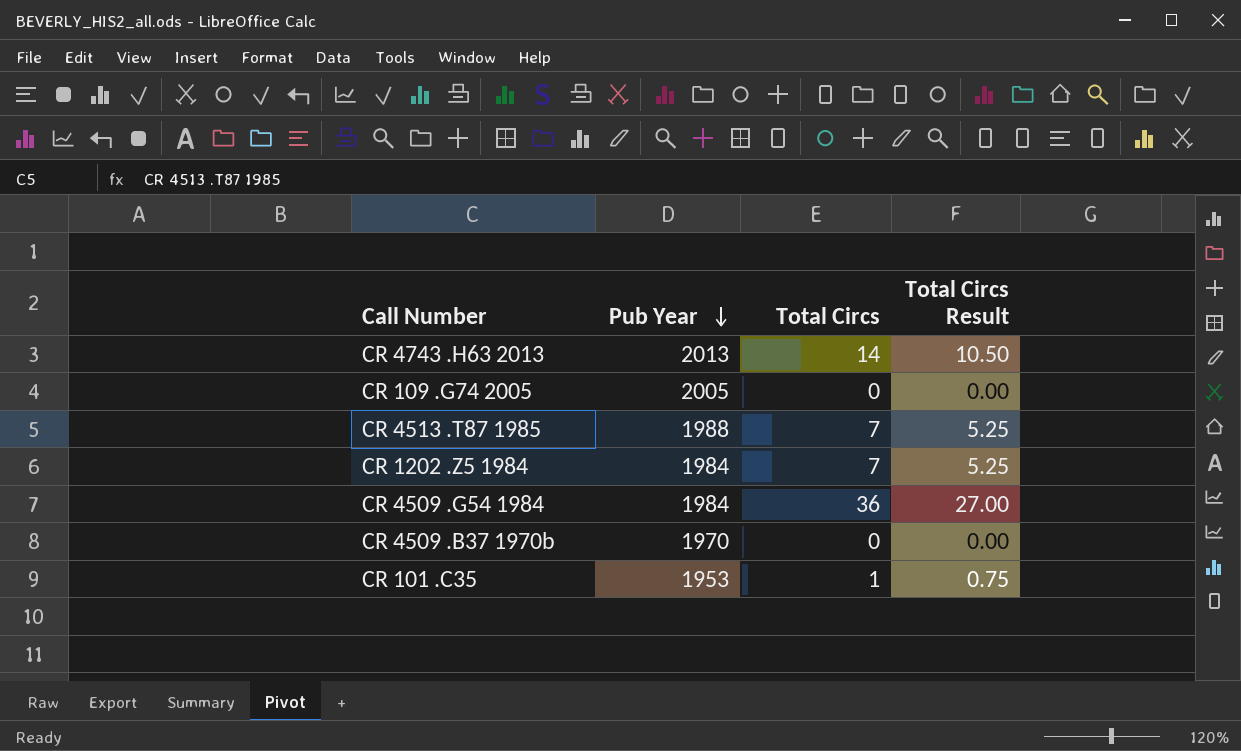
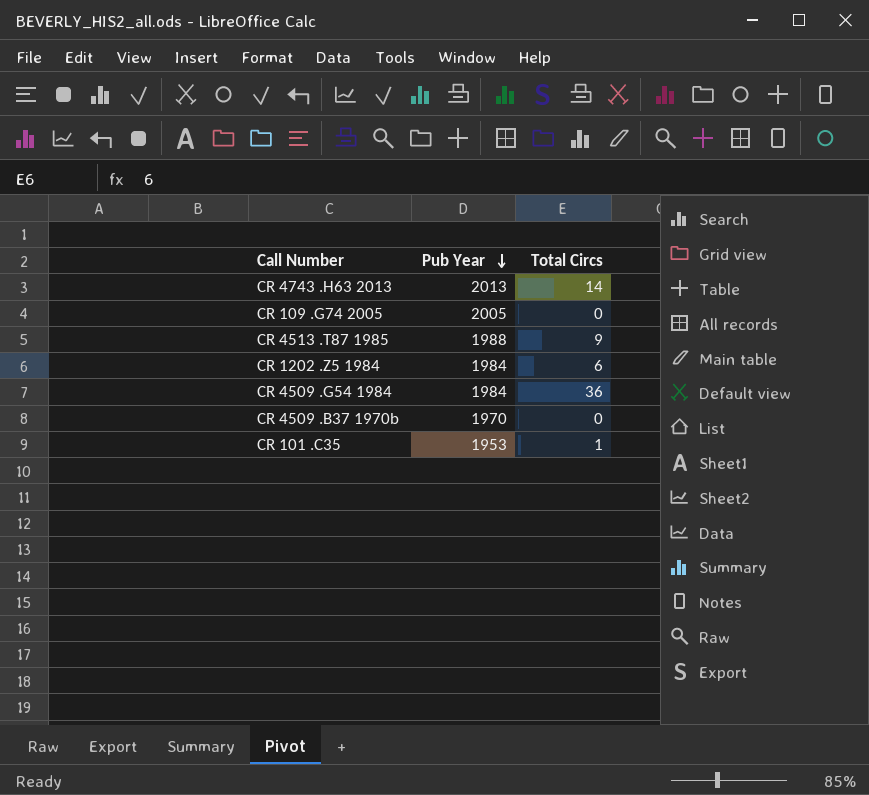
column Total Circs Result | formula: [Total Circs] * 0.75 -> none
CR 4513 .T87 1985 | Total Circs: 7 -> 9
CR 1202 .Z5 1984 | Total Circs: 7 -> 6

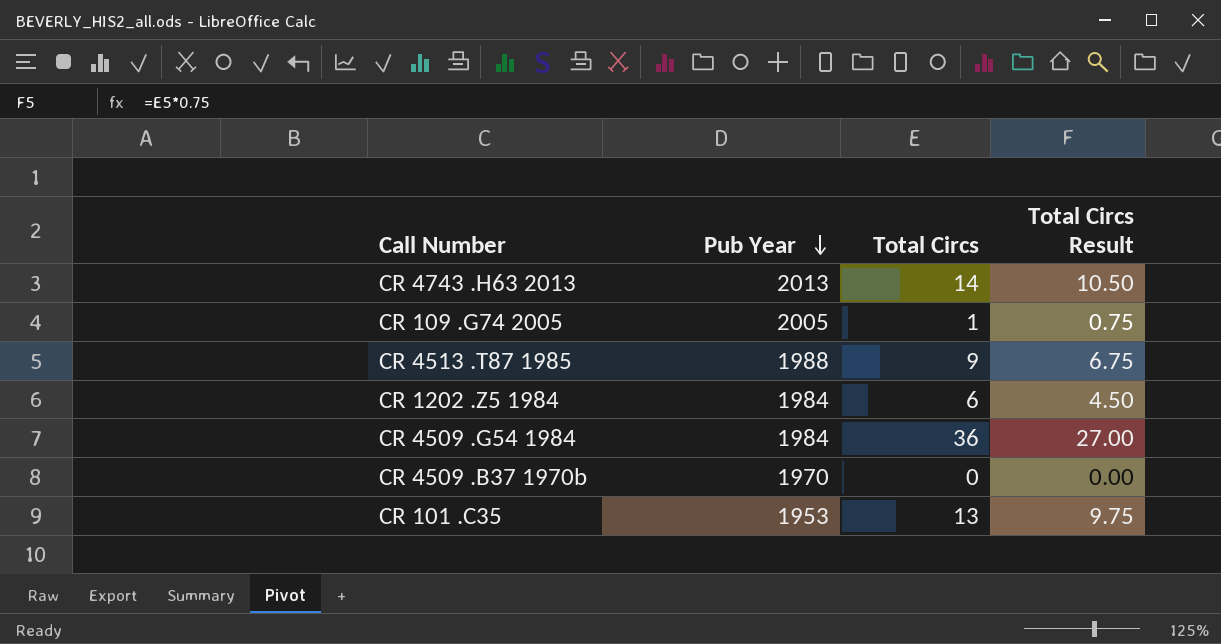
column Total Circs Result | formula: none -> [Total Circs] * 0.75
CR 109 .G74 2005 | Total Circs: 0 -> 1
CR 101 .C35 | Total Circs: 1 -> 13

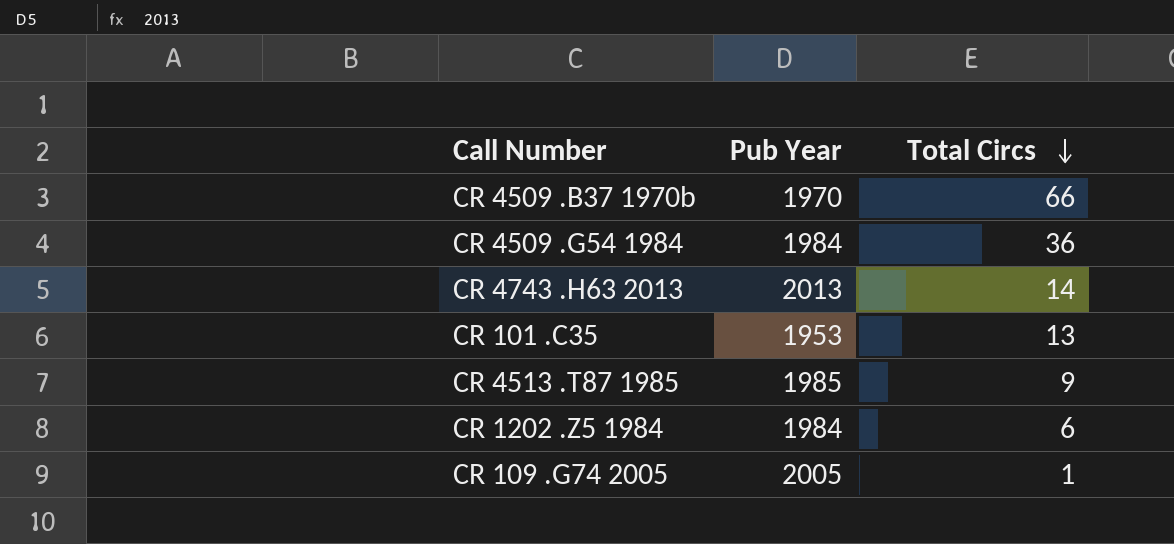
row order: Pub Year descending -> Total Circs descending
column Total Circs Result | formula: [Total Circs] * 0.75 -> none
CR 4509 .B37 1970b | Total Circs: 0 -> 66
CR 4513 .T87 1985 | Pub Year: 1988 -> 1985

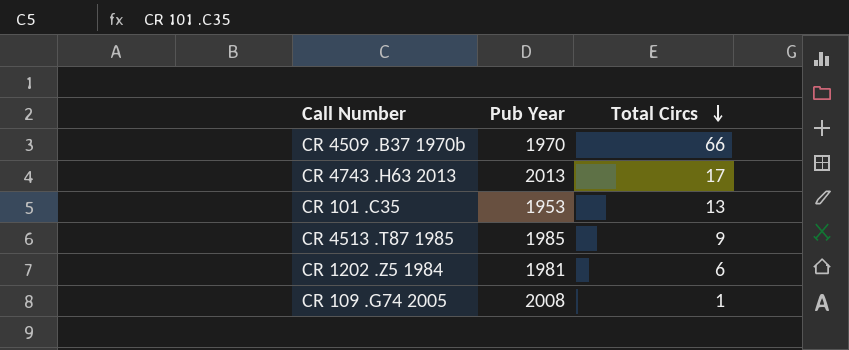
row CR 4509 .G54 1984: 1984 | 36 -> none
CR 4743 .H63 2013 | Total Circs: 14 -> 17
CR 1202 .Z5 1984 | Pub Year: 1984 -> 1981
CR 109 .G74 2005 | Pub Year: 2005 -> 2008

